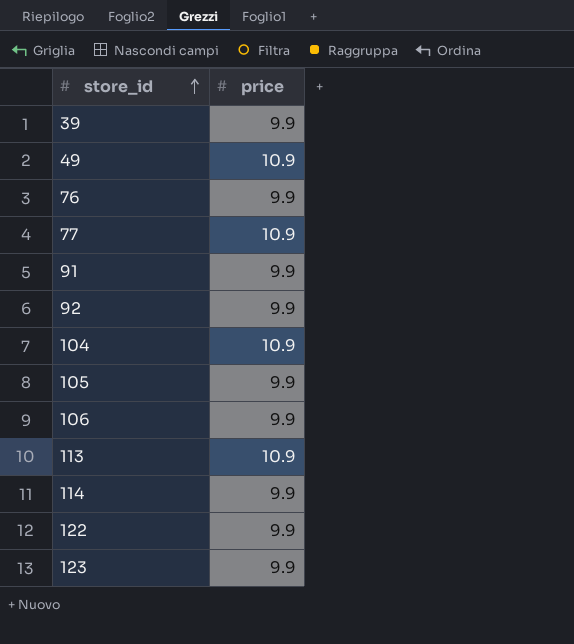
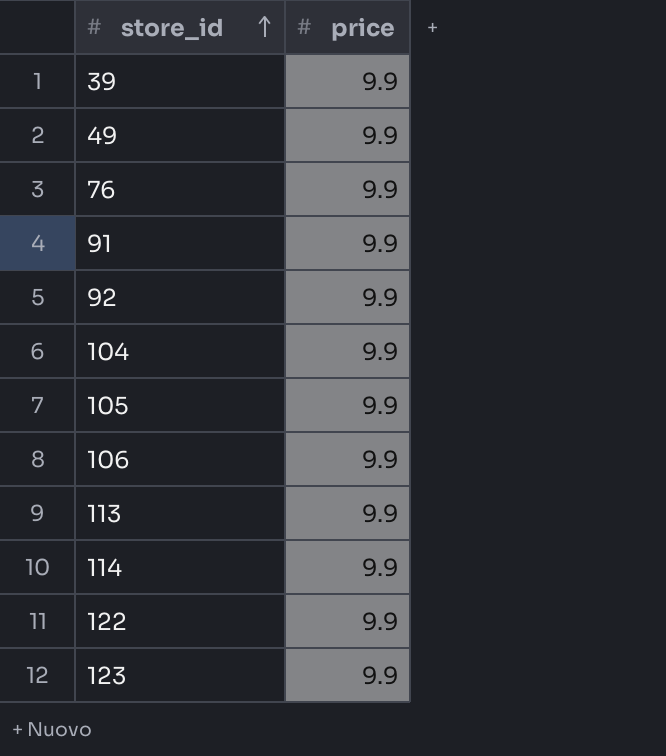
row 77: 10.9 -> none
49 | price: 10.9 -> 9.9
104 | price: 10.9 -> 9.9
113 | price: 10.9 -> 9.9

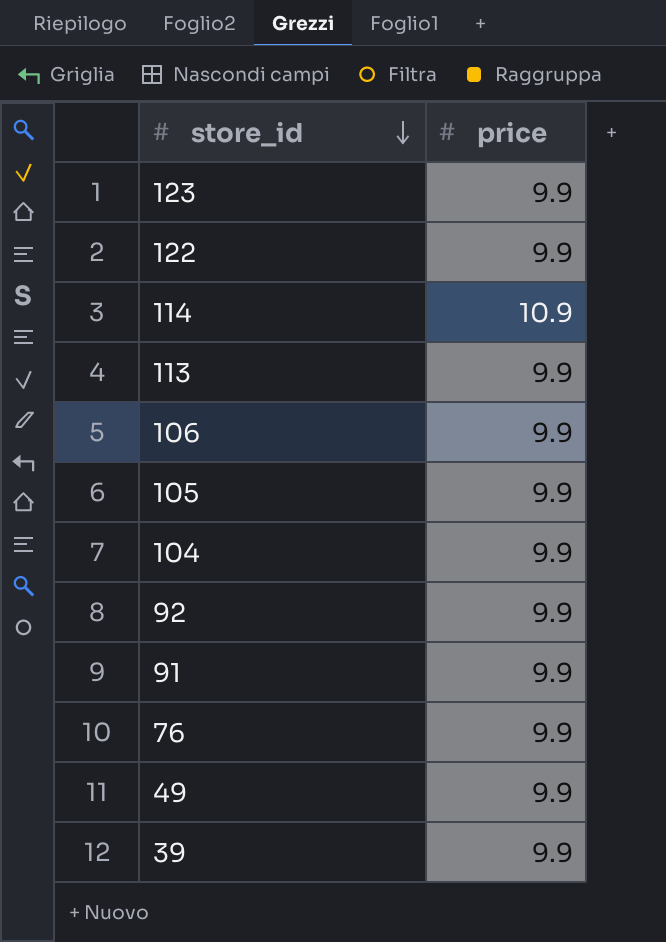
row order: store_id ascending -> store_id descending
114 | price: 9.9 -> 10.9

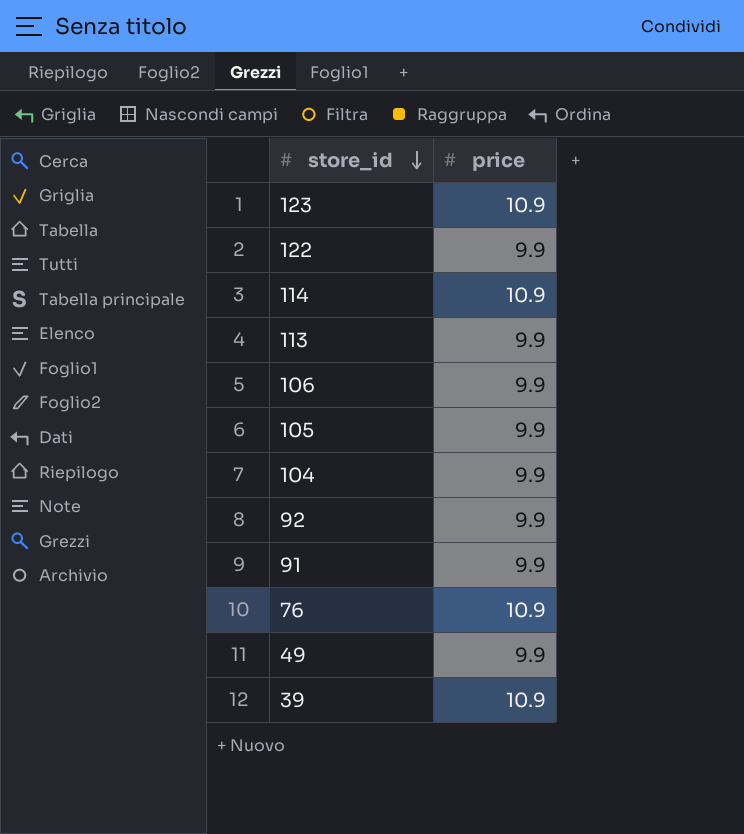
123 | price: 9.9 -> 10.9
76 | price: 9.9 -> 10.9
39 | price: 9.9 -> 10.9

